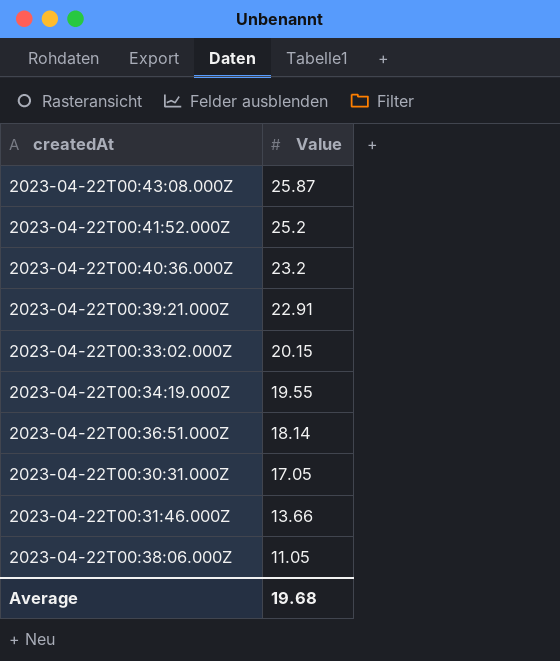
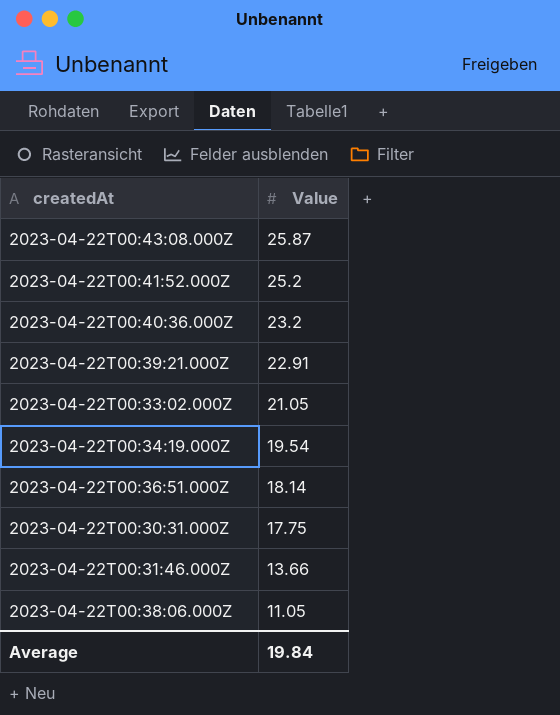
2023-04-22T00:33:02.000Z | Value: 20.15 -> 21.05
2023-04-22T00:34:19.000Z | Value: 19.55 -> 19.54
2023-04-22T00:30:31.000Z | Value: 17.05 -> 17.75
Average | Value: 19.68 -> 19.84

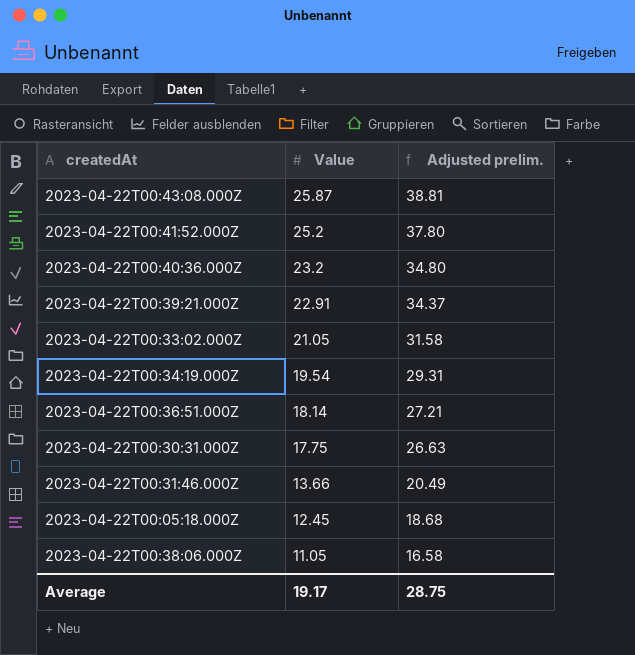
column Adjusted prelim. | formula: none -> [Value] * 1.5
row 2023-04-22T00:05:18.000Z: none -> 12.45 | 18.68
Average | Value: 19.84 -> 19.17

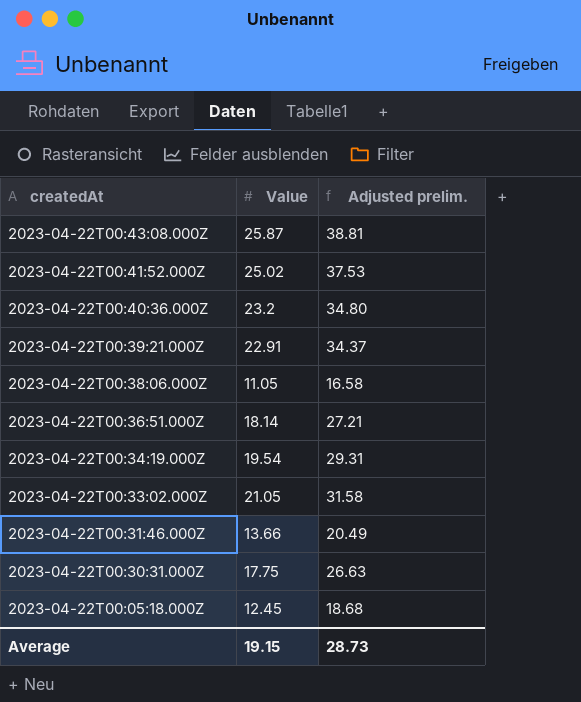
row order: Value descending -> createdAt descending
2023-04-22T00:41:52.000Z | Value: 25.2 -> 25.02
2023-04-22T00:41:52.000Z | Adjusted prelim.: 37.80 -> 37.53
Average | Value: 19.17 -> 19.15
Average | Adjusted prelim.: 28.75 -> 28.73

